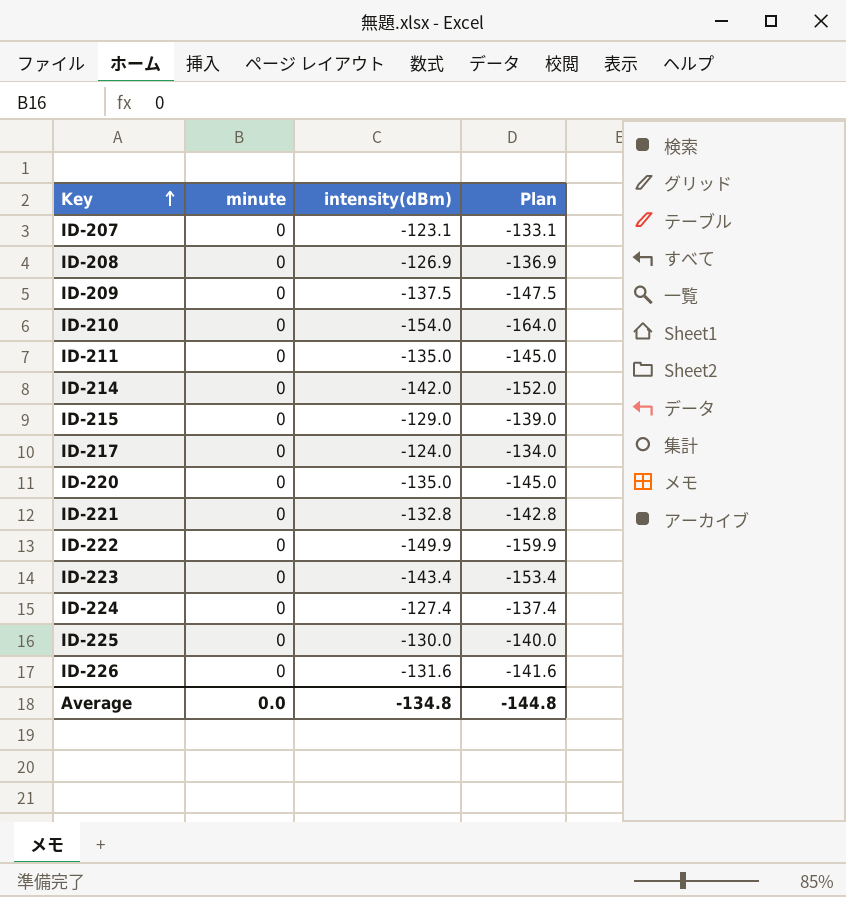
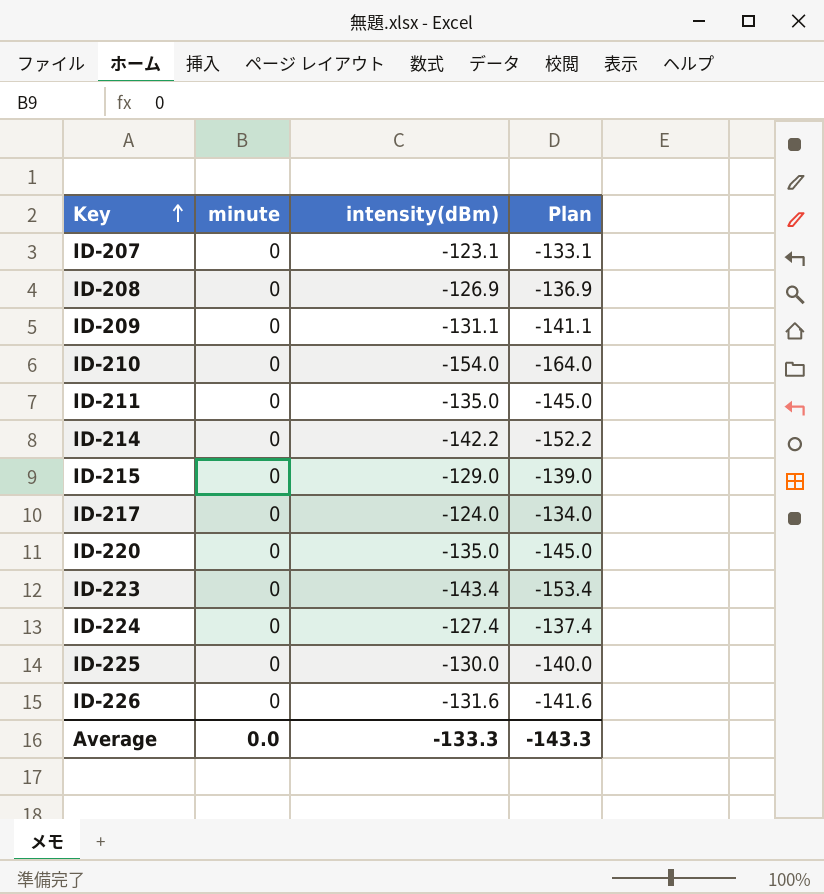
row ID-221: 0 | -132.8 | -142.8 -> none
row ID-222: 0 | -149.9 | -159.9 -> none
ID-209 | intensity(dBm): -137.5 -> -131.1
ID-209 | Plan: -147.5 -> -141.1
ID-214 | intensity(dBm): -142.0 -> -142.2
ID-214 | Plan: -152.0 -> -152.2
Average | intensity(dBm): -134.8 -> -133.3
Average | Plan: -144.8 -> -143.3

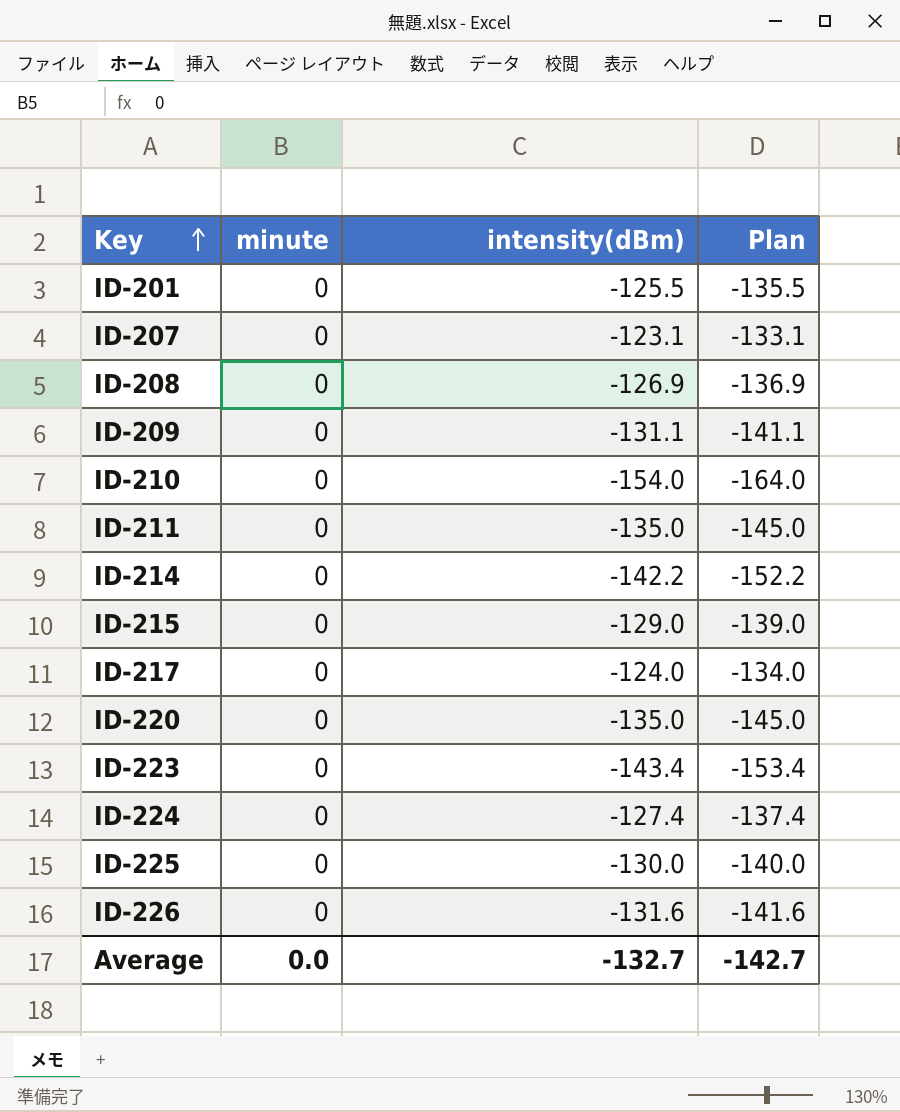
row ID-201: none -> 0 | -125.5 | -135.5
Average | intensity(dBm): -133.3 -> -132.7
Average | Plan: -143.3 -> -142.7

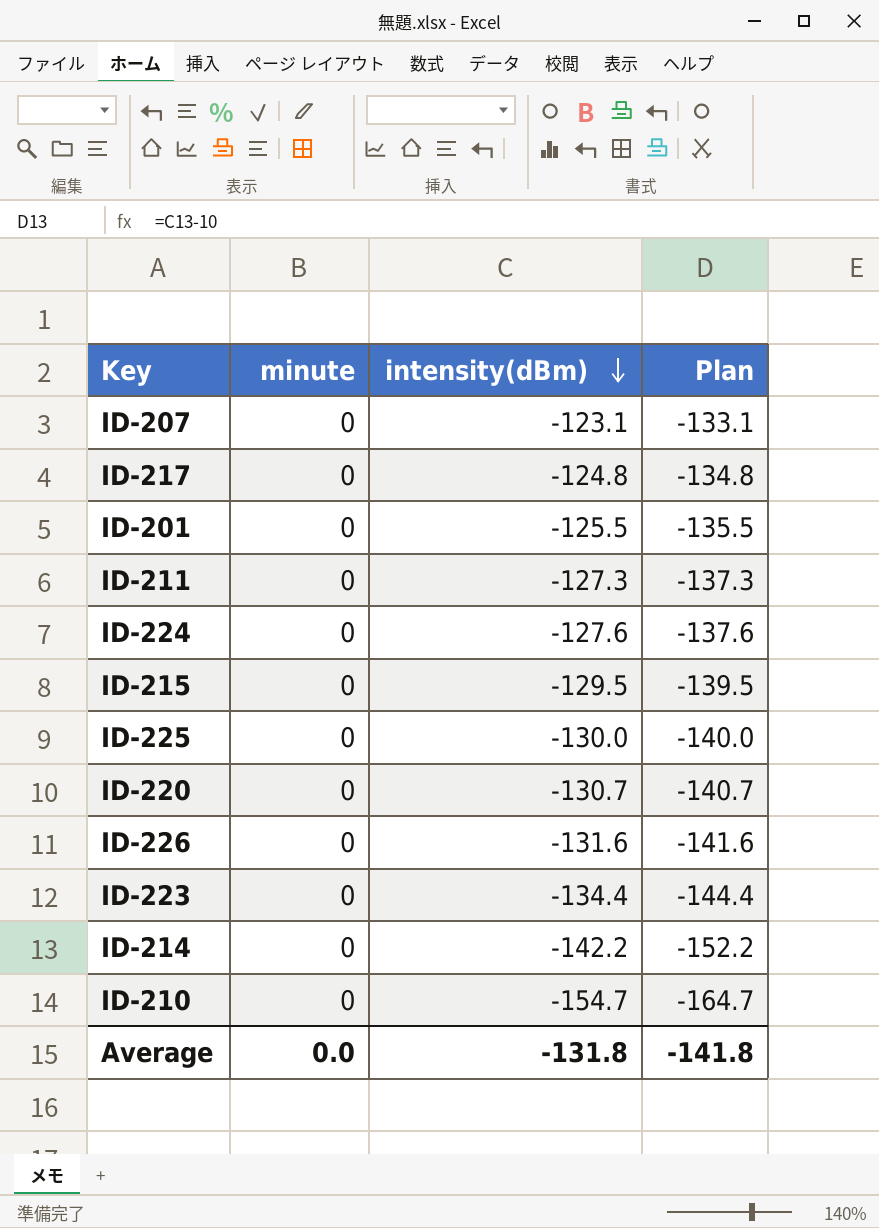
row order: Key ascending -> intensity(dBm) descending
row ID-208: 0 | -126.9 | -136.9 -> none
row ID-209: 0 | -131.1 | -141.1 -> none
ID-217 | intensity(dBm): -124.0 -> -124.8
ID-217 | Plan: -134.0 -> -134.8
ID-211 | intensity(dBm): -135.0 -> -127.3
ID-211 | Plan: -145.0 -> -137.3
ID-224 | intensity(dBm): -127.4 -> -127.6
ID-224 | Plan: -137.4 -> -137.6
ID-215 | intensity(dBm): -129.0 -> -129.5
ID-215 | Plan: -139.0 -> -139.5
ID-220 | intensity(dBm): -135.0 -> -130.7
ID-220 | Plan: -145.0 -> -140.7
ID-223 | intensity(dBm): -143.4 -> -134.4
ID-223 | Plan: -153.4 -> -144.4
ID-210 | intensity(dBm): -154.0 -> -154.7
ID-210 | Plan: -164.0 -> -164.7
Average | intensity(dBm): -132.7 -> -131.8
Average | Plan: -142.7 -> -141.8

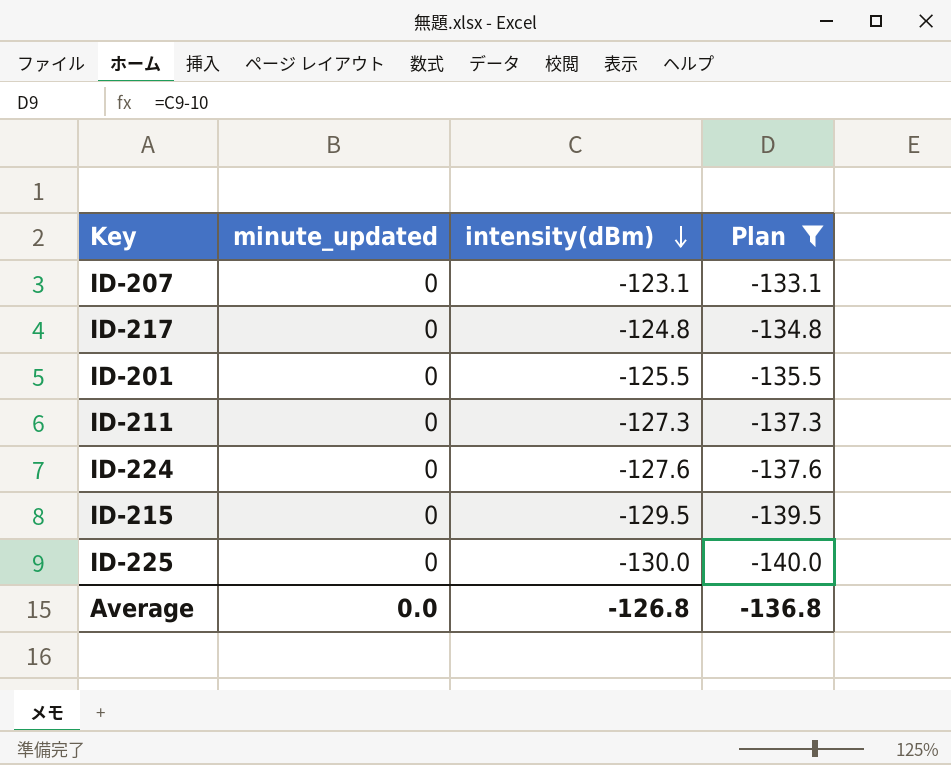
filter: none -> Plan >= -140.0
column name: minute -> minute_updated
Average | intensity(dBm): -131.8 -> -126.8
Average | Plan: -141.8 -> -136.8

